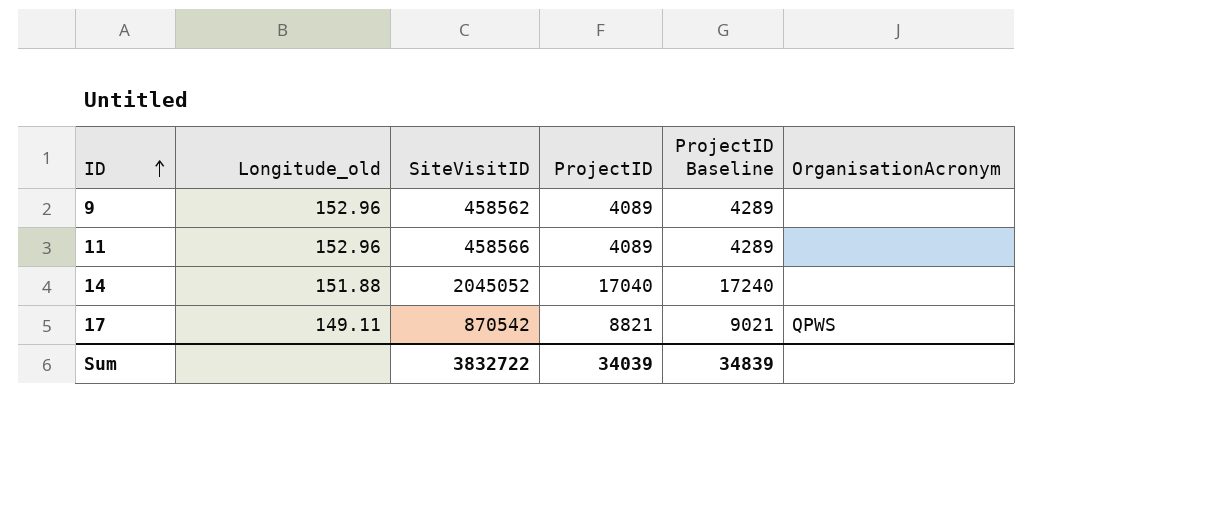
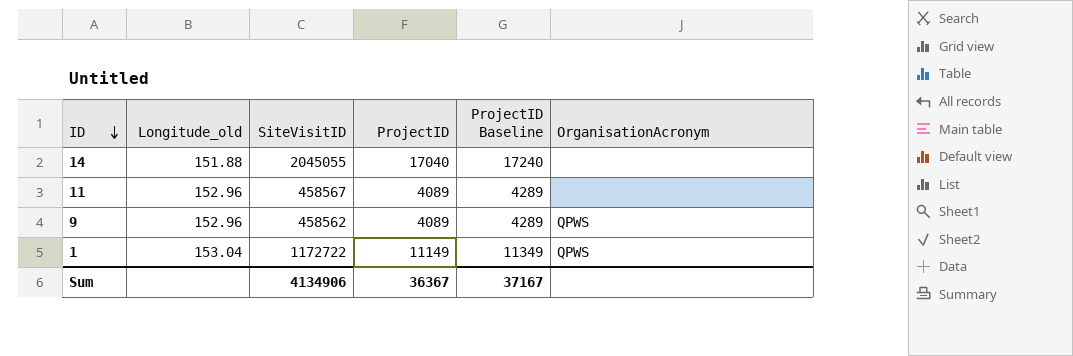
row order: ID ascending -> ID descending
row 17: 149.11 | 870542 | 8821 | 9021 | QPWS -> none
14 | SiteVisitID: 2045052 -> 2045055
11 | SiteVisitID: 458566 -> 458567
9 | OrganisationAcronym: none -> QPWS
row 1: none -> 153.04 | 1172722 | 11149 | 11349 | QPWS
Sum | SiteVisitID: 3832722 -> 4134906
Sum | ProjectID: 34039 -> 36367
Sum | ProjectID Baseline: 34839 -> 37167

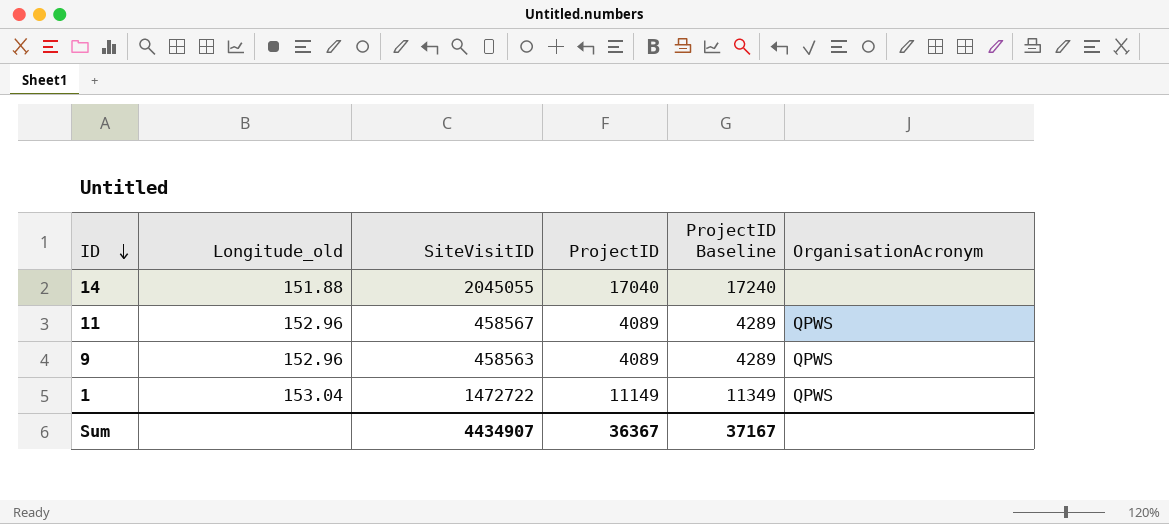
11 | OrganisationAcronym: none -> QPWS
9 | SiteVisitID: 458562 -> 458563
1 | SiteVisitID: 1172722 -> 1472722
Sum | SiteVisitID: 4134906 -> 4434907

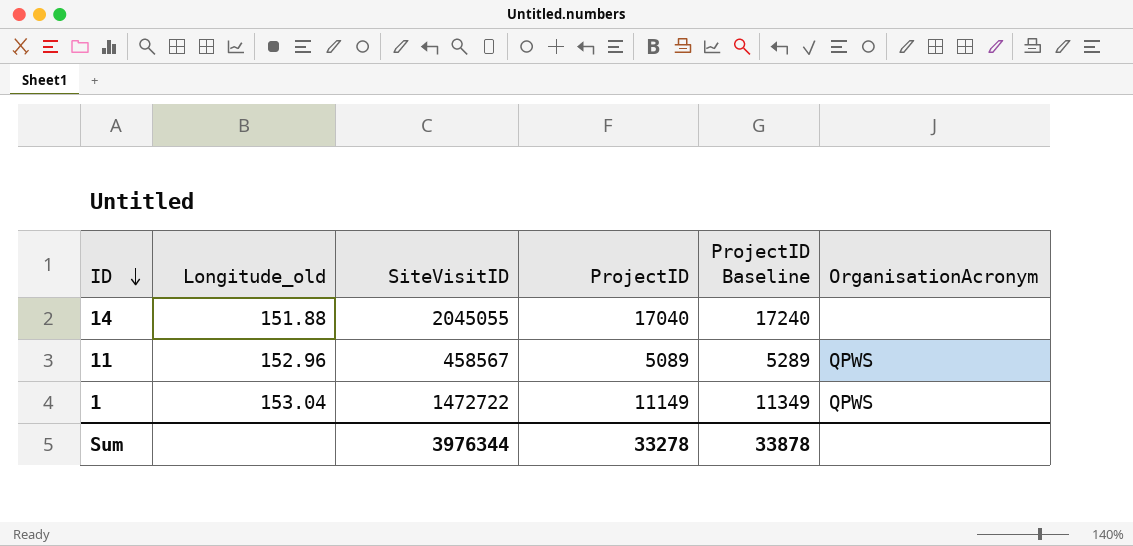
row 9: 152.96 | 458563 | 4089 | 4289 | QPWS -> none
11 | ProjectID: 4089 -> 5089
11 | ProjectID Baseline: 4289 -> 5289
Sum | SiteVisitID: 4434907 -> 3976344
Sum | ProjectID: 36367 -> 33278
Sum | ProjectID Baseline: 37167 -> 33878

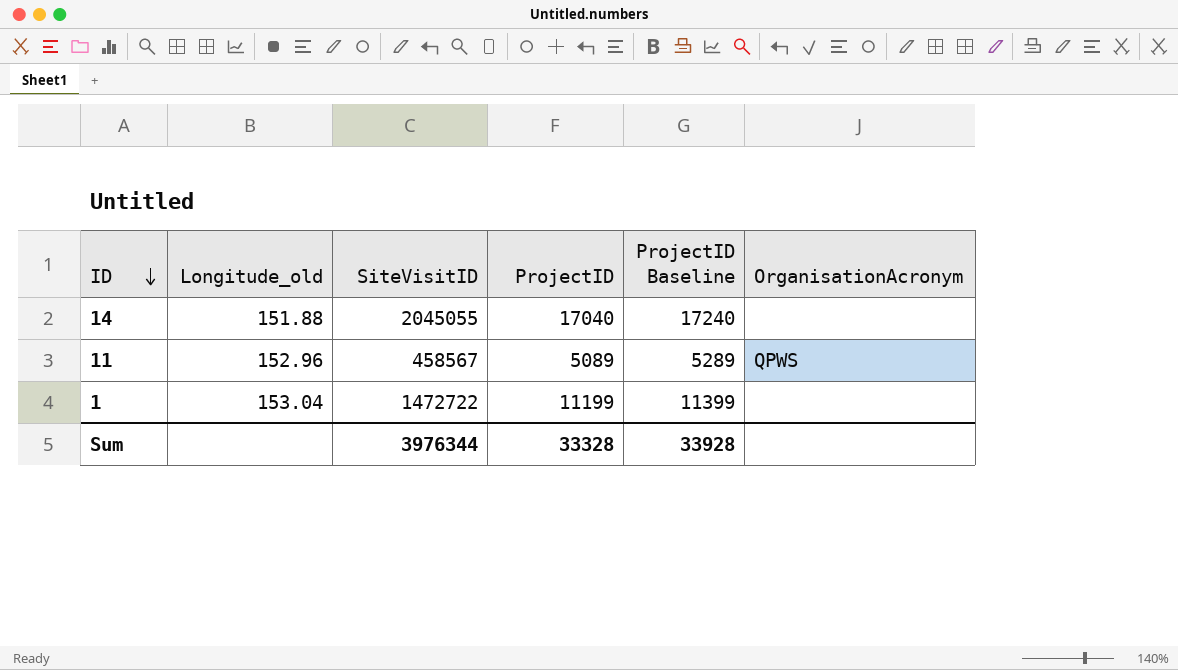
1 | ProjectID: 11149 -> 11199
1 | ProjectID Baseline: 11349 -> 11399
1 | OrganisationAcronym: QPWS -> none
Sum | ProjectID: 33278 -> 33328
Sum | ProjectID Baseline: 33878 -> 33928

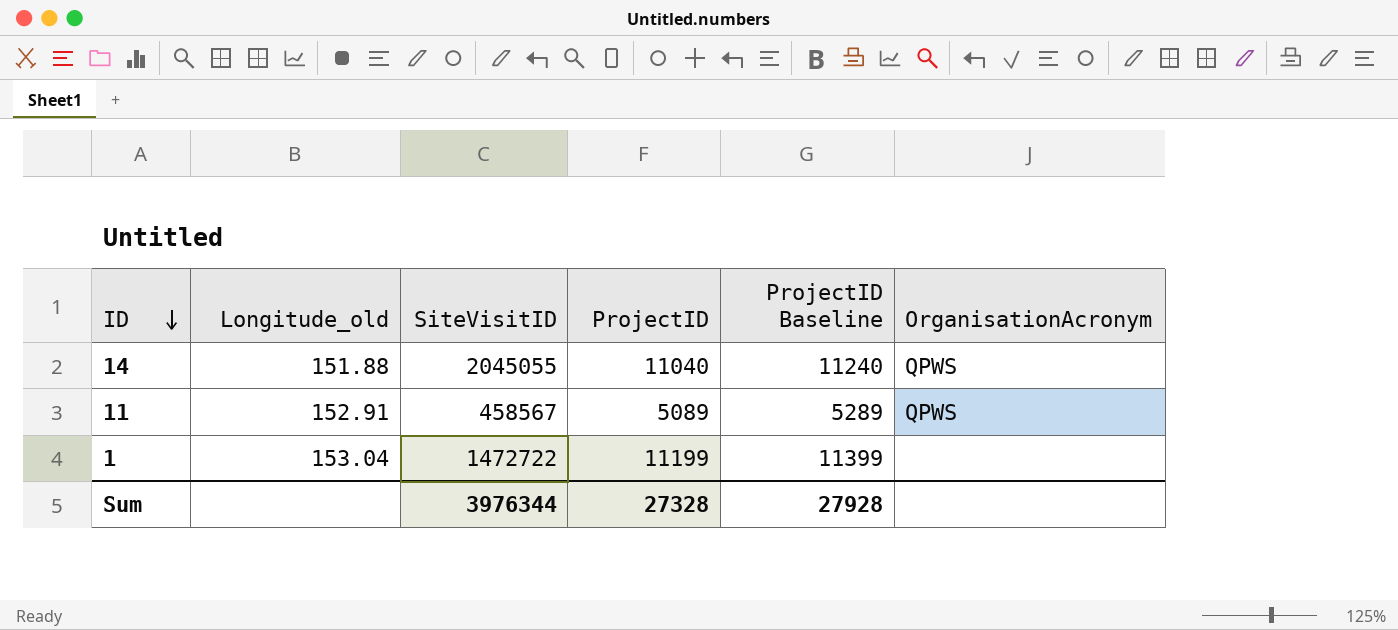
14 | ProjectID: 17040 -> 11040
14 | ProjectID Baseline: 17240 -> 11240
14 | OrganisationAcronym: none -> QPWS
11 | Longitude_old: 152.96 -> 152.91
Sum | ProjectID: 33328 -> 27328
Sum | ProjectID Baseline: 33928 -> 27928

